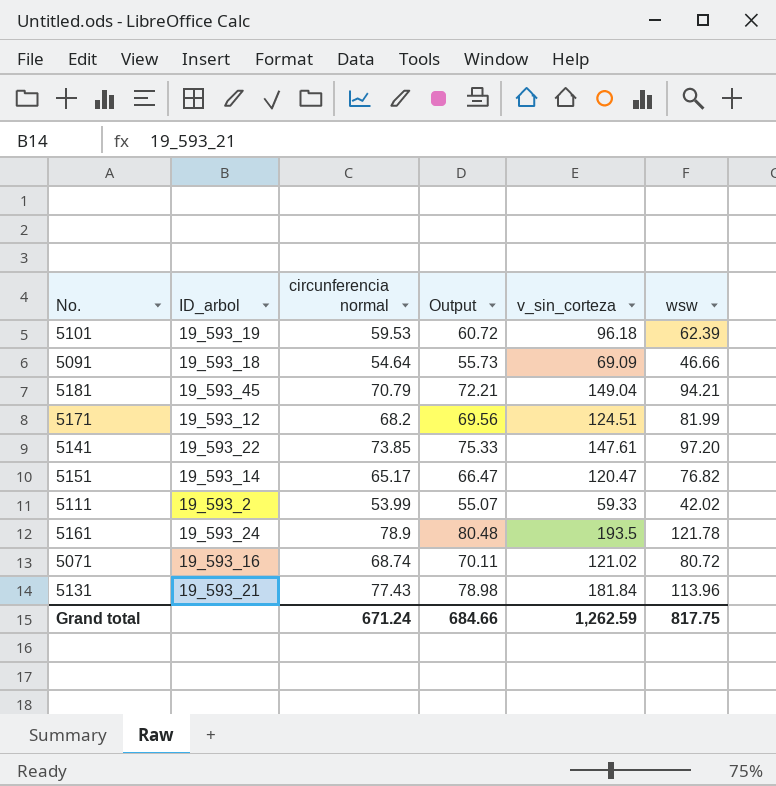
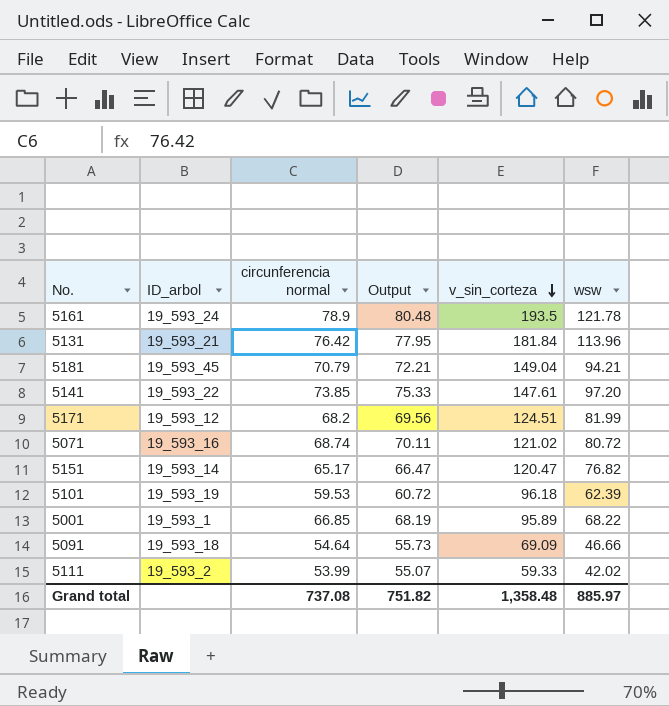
row order: none -> v_sin_corteza descending
5131 | circunferencia normal: 77.43 -> 76.42
5131 | Output: 78.98 -> 77.95
row 5001: none -> 19_593_1 | 66.85 | 68.19 | 95.89 | 68.22
Grand total | circunferencia normal: 671.24 -> 737.08
Grand total | Output: 684.66 -> 751.82
Grand total | v_sin_corteza: 1,262.59 -> 1,358.48
Grand total | wsw: 817.75 -> 885.97

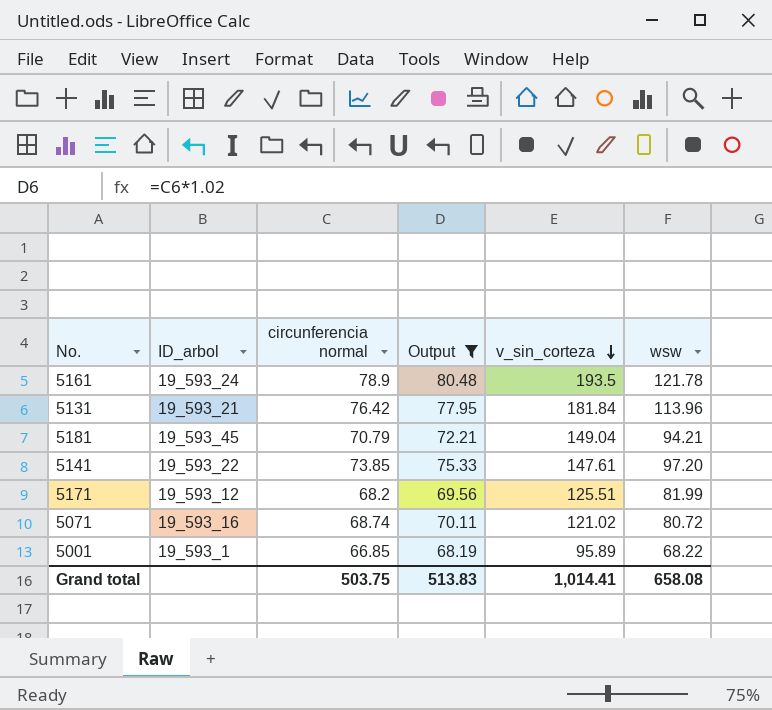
filter: none -> Output >= 68.19
5171 | v_sin_corteza: 124.51 -> 125.51
Grand total | circunferencia normal: 737.08 -> 503.75
Grand total | Output: 751.82 -> 513.83
Grand total | v_sin_corteza: 1,358.48 -> 1,014.41
Grand total | wsw: 885.97 -> 658.08

